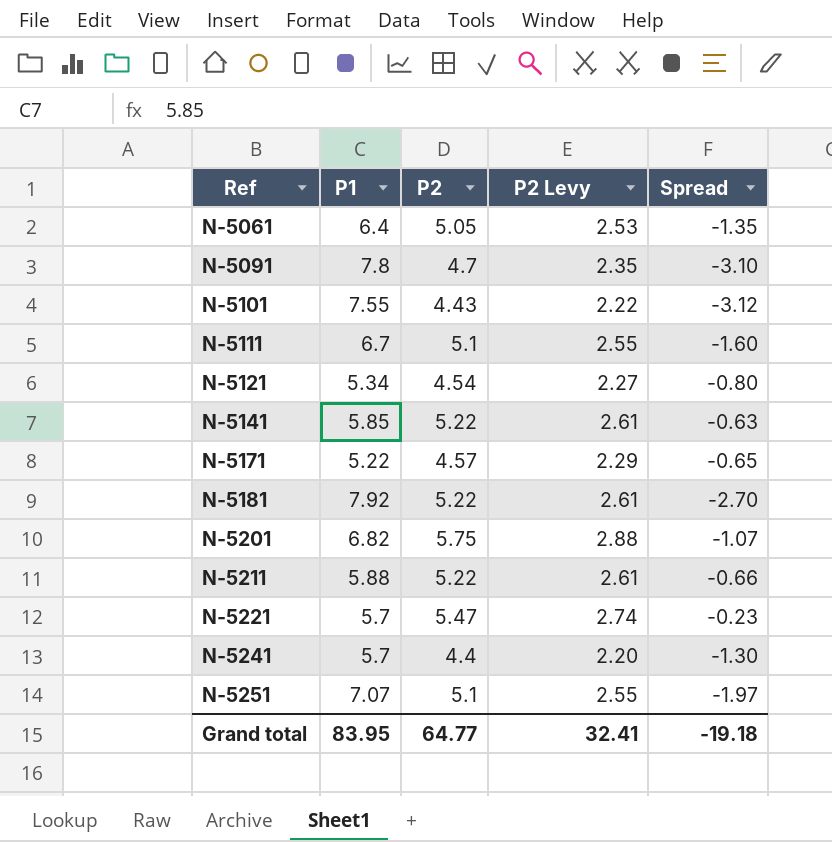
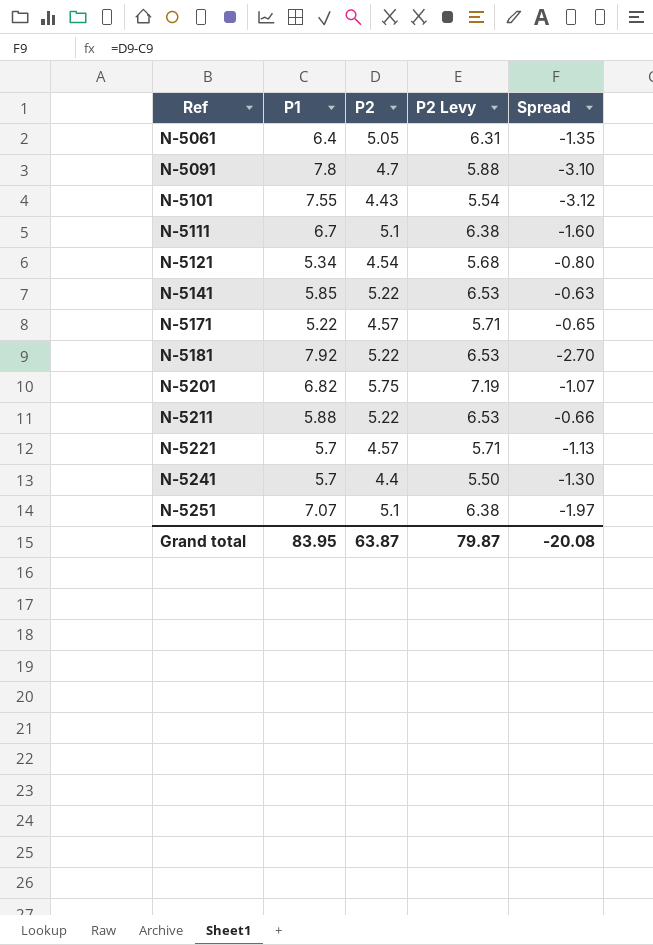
column P2 Levy | formula: [P2] * 0.5 -> [P2] * 1.25
N-5221 | P2: 5.47 -> 4.57
N-5221 | Spread: -0.23 -> -1.13
Grand total | P2: 64.77 -> 63.87
Grand total | P2 Levy: 32.41 -> 79.87
Grand total | Spread: -19.18 -> -20.08

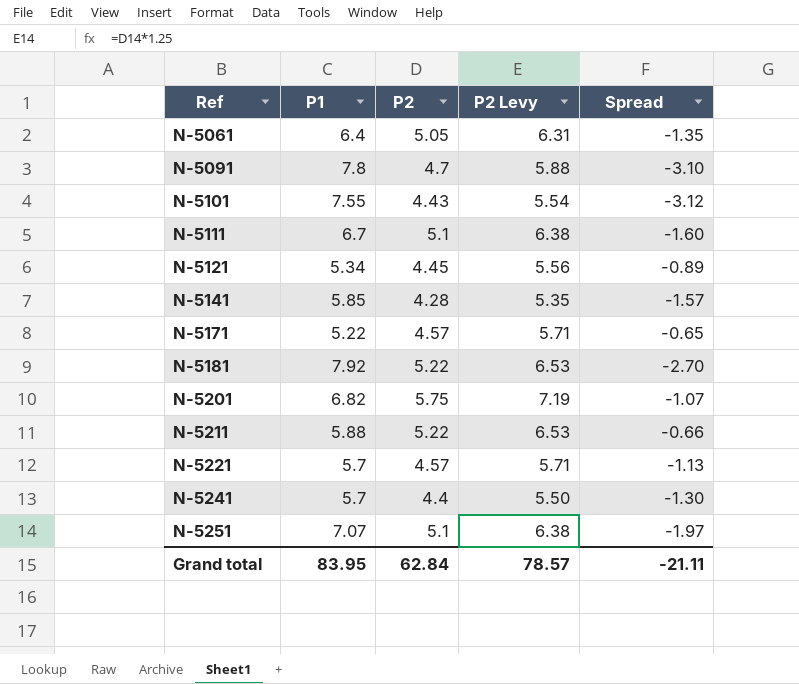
N-5121 | P2: 4.54 -> 4.45
N-5121 | P2 Levy: 5.68 -> 5.56
N-5121 | Spread: -0.80 -> -0.89
N-5141 | P2: 5.22 -> 4.28
N-5141 | P2 Levy: 6.53 -> 5.35
N-5141 | Spread: -0.63 -> -1.57
Grand total | P2: 63.87 -> 62.84
Grand total | P2 Levy: 79.87 -> 78.57
Grand total | Spread: -20.08 -> -21.11

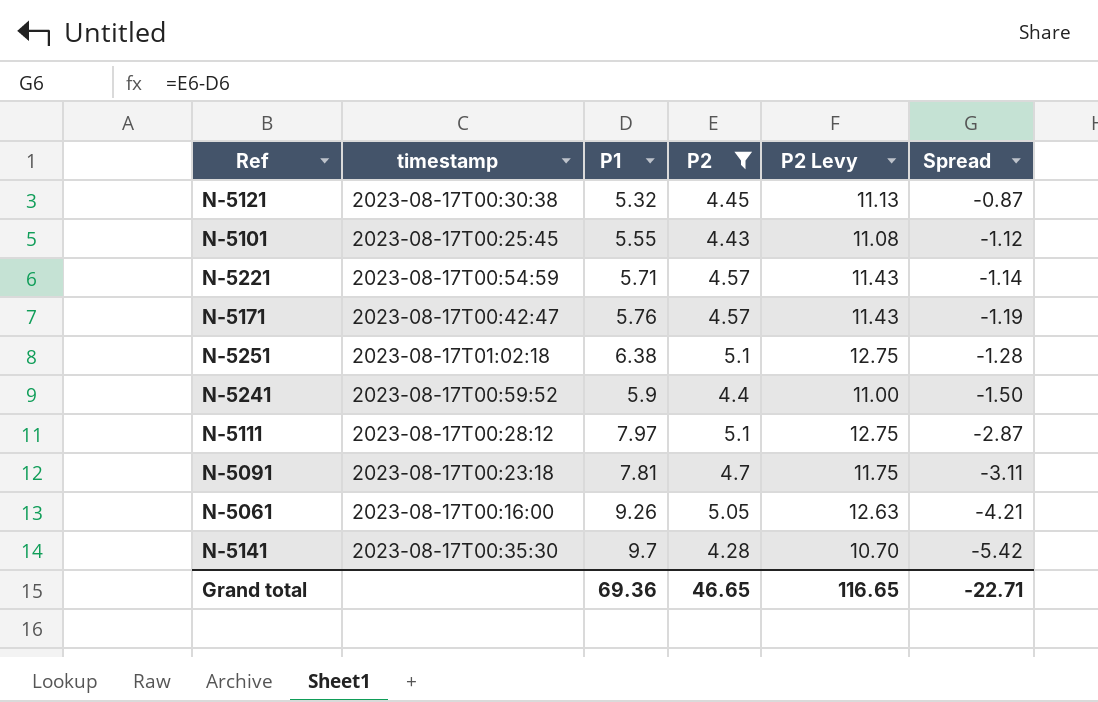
filter: none -> P2 <= 5.1
row order: Ref ascending -> Spread descending
column timestamp | position: none -> 2
column P2 Levy | formula: [P2] * 1.25 -> [P2] * 2.5
N-5121 | P1: 5.34 -> 5.32
N-5121 | Spread: -0.89 -> -0.87
N-5101 | P1: 7.55 -> 5.55
N-5101 | Spread: -3.12 -> -1.12
N-5221 | P1: 5.7 -> 5.71
N-5221 | Spread: -1.13 -> -1.14
N-5171 | P1: 5.22 -> 5.76
N-5171 | Spread: -0.65 -> -1.19
N-5251 | P1: 7.07 -> 6.38
N-5251 | Spread: -1.97 -> -1.28
N-5241 | P1: 5.7 -> 5.9
N-5241 | Spread: -1.30 -> -1.50
N-5111 | P1: 6.7 -> 7.97
N-5111 | Spread: -1.60 -> -2.87
N-5091 | P1: 7.8 -> 7.81
N-5091 | Spread: -3.10 -> -3.11
N-5061 | P1: 6.4 -> 9.26
N-5061 | Spread: -1.35 -> -4.21
N-5141 | P1: 5.85 -> 9.7
N-5141 | Spread: -1.57 -> -5.42
Grand total | P1: 83.95 -> 69.36
Grand total | P2: 62.84 -> 46.65
Grand total | P2 Levy: 78.57 -> 116.65
Grand total | Spread: -21.11 -> -22.71

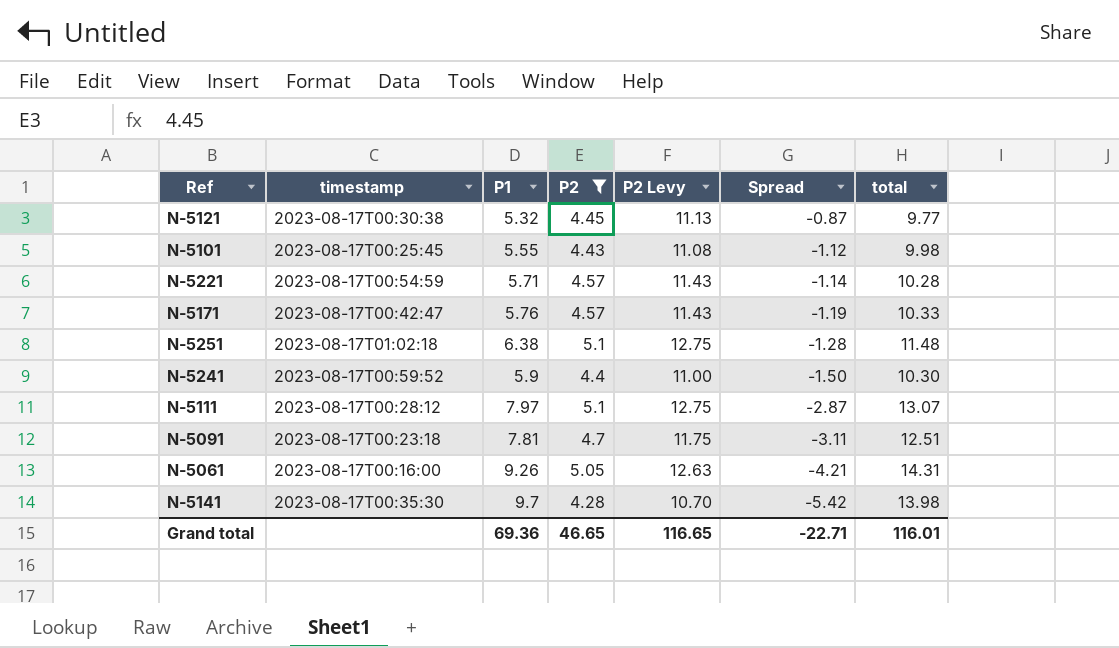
column total | formula: none -> [P1] + [P2]

